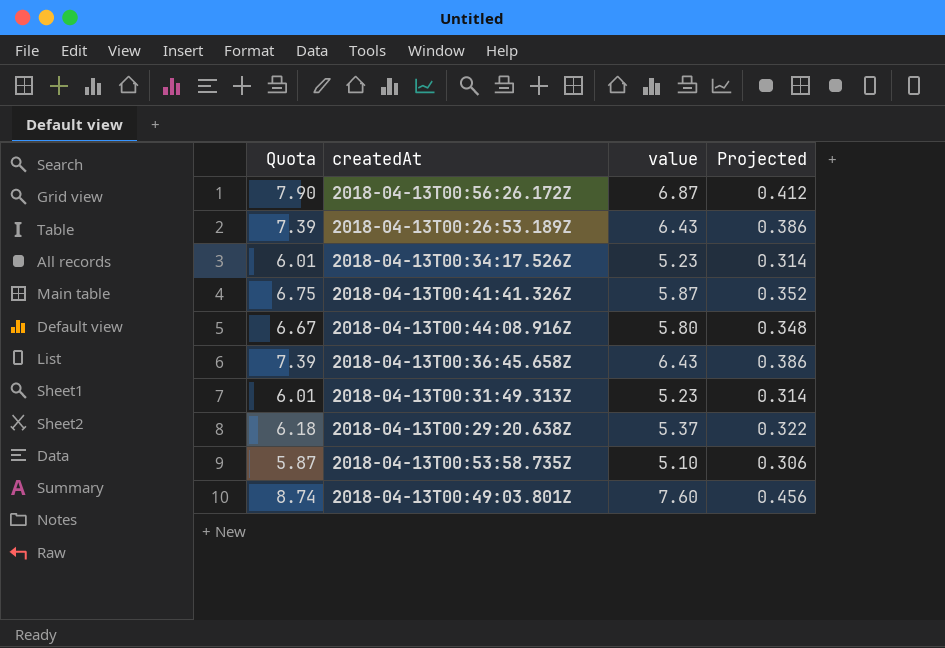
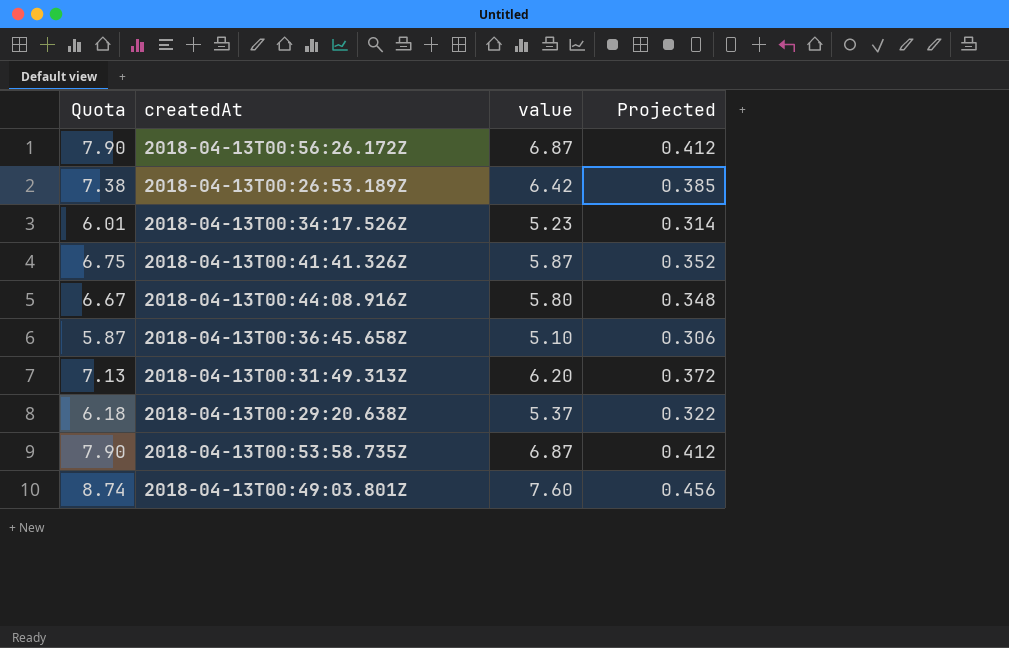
2018-04-13T00:26:53.189Z | Quota: 7.39 -> 7.38
2018-04-13T00:26:53.189Z | value: 6.43 -> 6.42
2018-04-13T00:26:53.189Z | Projected: 0.386 -> 0.385
2018-04-13T00:36:45.658Z | Quota: 7.39 -> 5.87
2018-04-13T00:36:45.658Z | value: 6.43 -> 5.10
2018-04-13T00:36:45.658Z | Projected: 0.386 -> 0.306
2018-04-13T00:31:49.313Z | Quota: 6.01 -> 7.13
2018-04-13T00:31:49.313Z | value: 5.23 -> 6.20
2018-04-13T00:31:49.313Z | Projected: 0.314 -> 0.372
2018-04-13T00:53:58.735Z | Quota: 5.87 -> 7.90
2018-04-13T00:53:58.735Z | value: 5.10 -> 6.87
2018-04-13T00:53:58.735Z | Projected: 0.306 -> 0.412

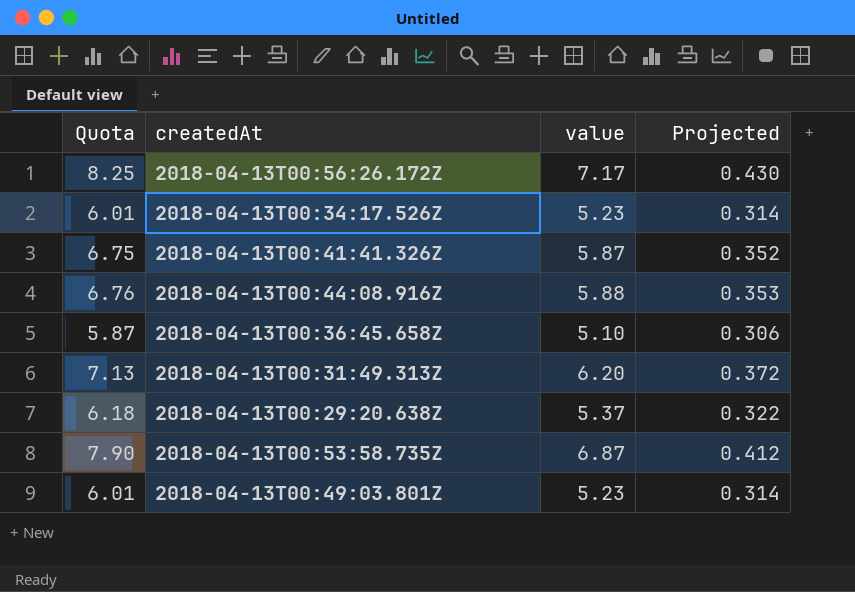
row 2018-04-13T00:26:53.189Z: 7.38 | 6.42 | 0.385 -> none
2018-04-13T00:56:26.172Z | Quota: 7.90 -> 8.25
2018-04-13T00:56:26.172Z | value: 6.87 -> 7.17
2018-04-13T00:56:26.172Z | Projected: 0.412 -> 0.430
2018-04-13T00:44:08.916Z | Quota: 6.67 -> 6.76
2018-04-13T00:44:08.916Z | value: 5.80 -> 5.88
2018-04-13T00:44:08.916Z | Projected: 0.348 -> 0.353
2018-04-13T00:49:03.801Z | Quota: 8.74 -> 6.01
2018-04-13T00:49:03.801Z | value: 7.60 -> 5.23
2018-04-13T00:49:03.801Z | Projected: 0.456 -> 0.314

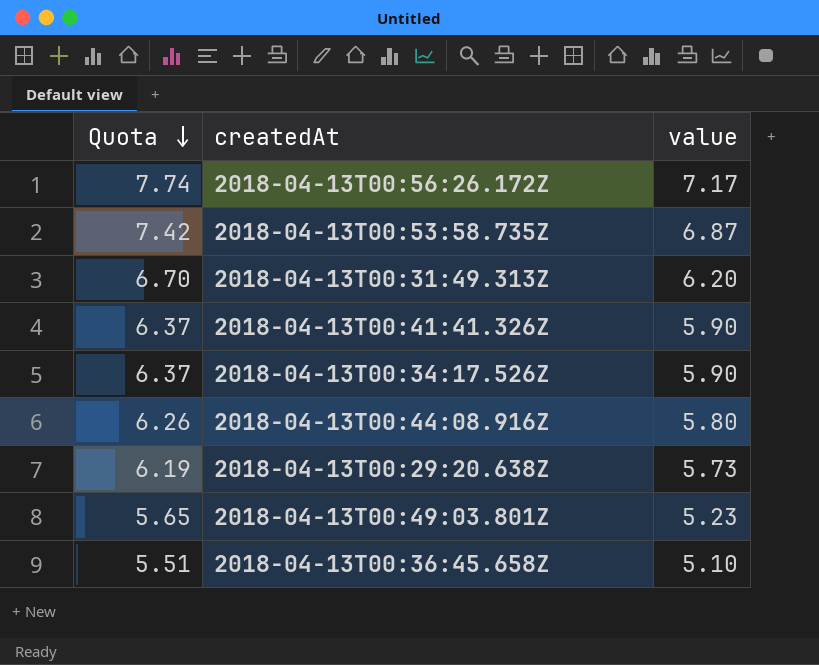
row order: none -> Quota descending
column Projected | formula: [value] * 0.06 -> none
column Quota | formula: [value] * 1.15 -> [value] * 1.08
2018-04-13T00:41:41.326Z | value: 5.87 -> 5.90
2018-04-13T00:34:17.526Z | value: 5.23 -> 5.90
2018-04-13T00:44:08.916Z | value: 5.88 -> 5.80
2018-04-13T00:29:20.638Z | value: 5.37 -> 5.73

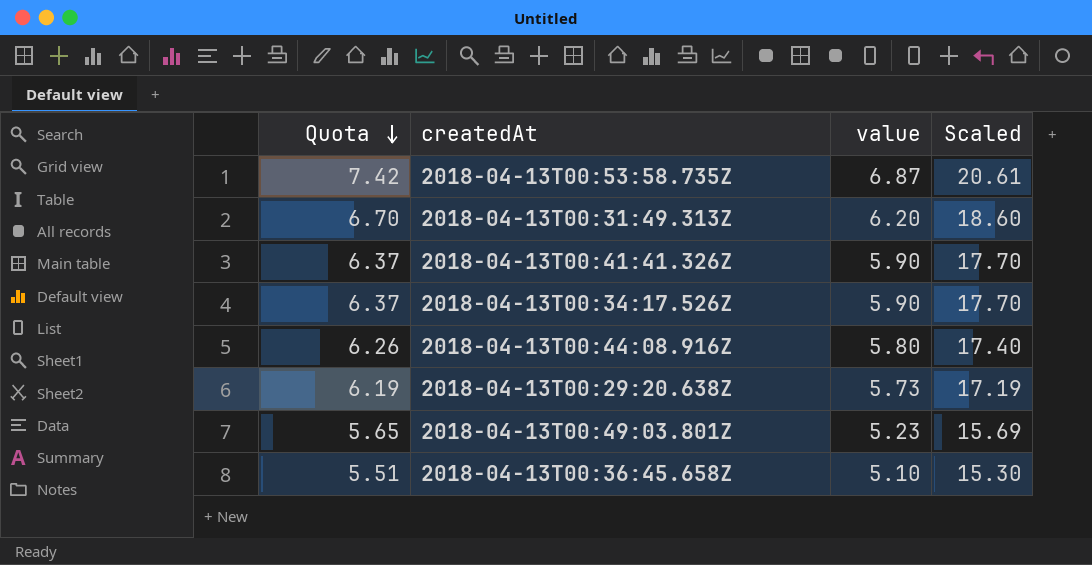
column Scaled | formula: none -> [value] * 3
row 2018-04-13T00:56:26.172Z: 7.74 | 7.17 -> none

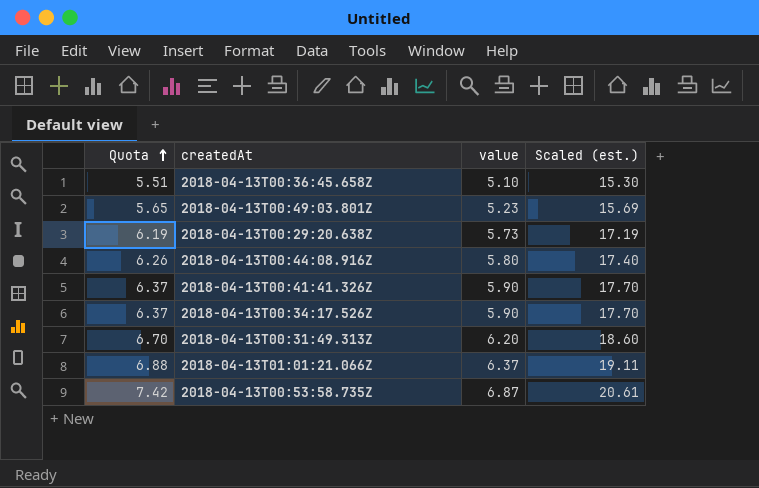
row order: Quota descending -> Quota ascending
column name: Scaled -> Scaled (est.)
row 2018-04-13T01:01:21.066Z: none -> 6.88 | 6.37 | 19.11

